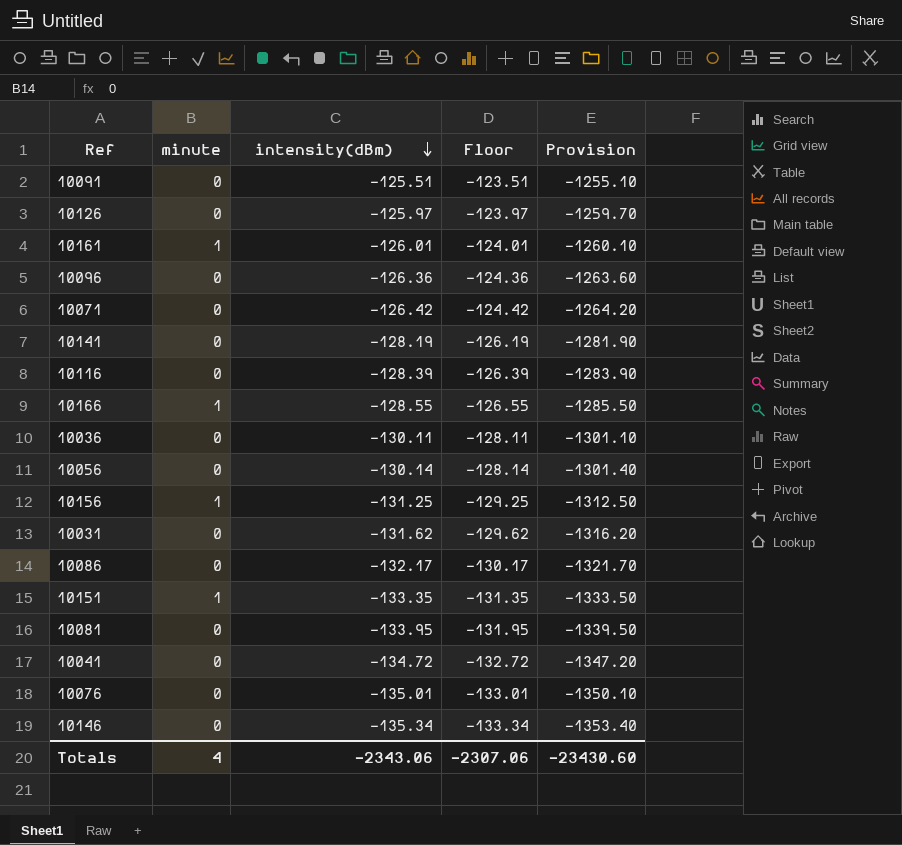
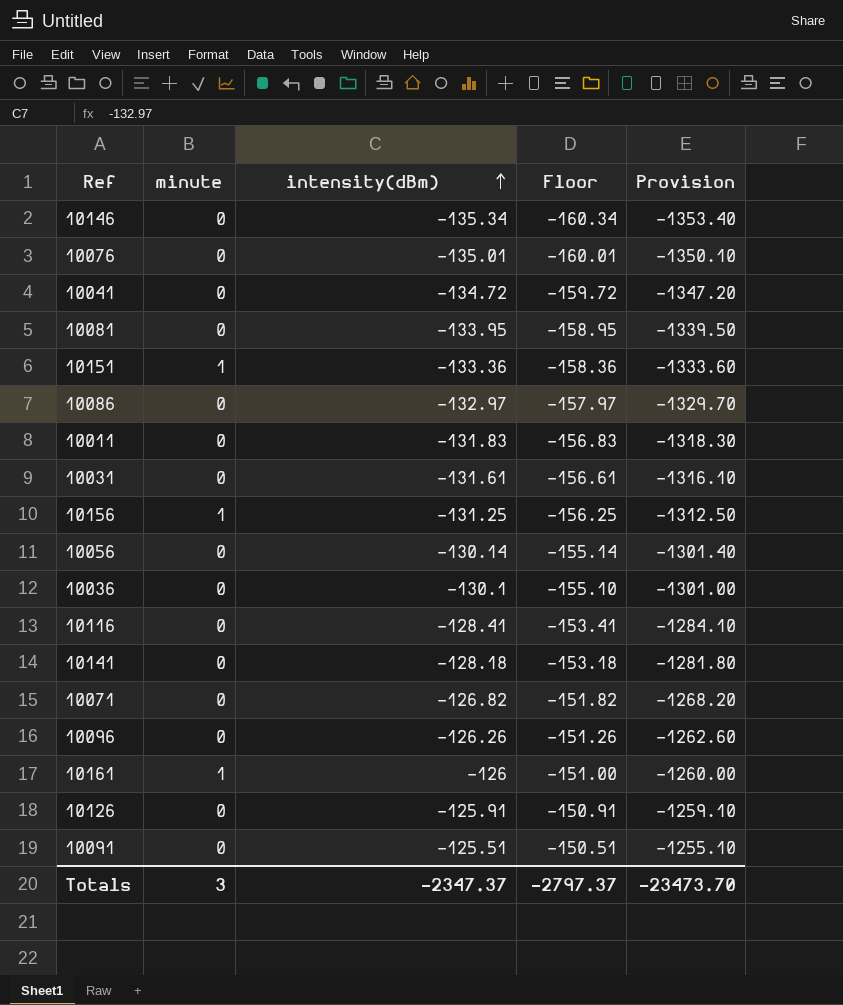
row order: intensity(dBm) descending -> intensity(dBm) ascending
column Floor | formula: [intensity(dBm)] + 2 -> [intensity(dBm)] - 25
row 10166: 1 | -128.55 | -126.55 | -1285.50 -> none
10151 | intensity(dBm): -133.35 -> -133.36
10151 | Provision: -1333.50 -> -1333.60
10086 | intensity(dBm): -132.17 -> -132.97
10086 | Provision: -1321.70 -> -1329.70
row 10011: none -> 0 | -131.83 | -156.83 | -1318.30
10031 | intensity(dBm): -131.62 -> -131.61
10031 | Provision: -1316.20 -> -1316.10
10036 | intensity(dBm): -130.11 -> -130.1
10036 | Provision: -1301.10 -> -1301.00
10116 | intensity(dBm): -128.39 -> -128.41
10116 | Provision: -1283.90 -> -1284.10
10141 | intensity(dBm): -128.19 -> -128.18
10141 | Provision: -1281.90 -> -1281.80
10071 | intensity(dBm): -126.42 -> -126.82
10071 | Provision: -1264.20 -> -1268.20
10096 | intensity(dBm): -126.36 -> -126.26
10096 | Provision: -1263.60 -> -1262.60
10161 | intensity(dBm): -126.01 -> -126
10161 | Provision: -1260.10 -> -1260.00
10126 | intensity(dBm): -125.97 -> -125.91
10126 | Provision: -1259.70 -> -1259.10
Totals | minute: 4 -> 3
Totals | intensity(dBm): -2343.06 -> -2347.37
Totals | Floor: -2307.06 -> -2797.37
Totals | Provision: -23430.60 -> -23473.70

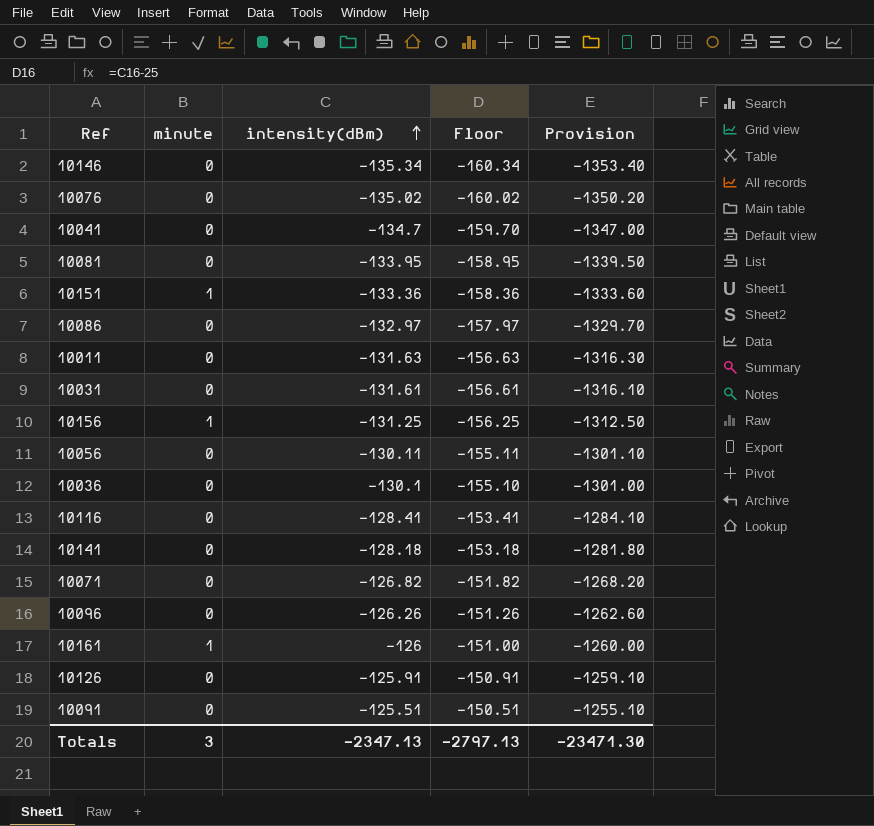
10076 | intensity(dBm): -135.01 -> -135.02
10076 | Floor: -160.01 -> -160.02
10076 | Provision: -1350.10 -> -1350.20
10041 | intensity(dBm): -134.72 -> -134.7
10041 | Floor: -159.72 -> -159.70
10041 | Provision: -1347.20 -> -1347.00
10011 | intensity(dBm): -131.83 -> -131.63
10011 | Floor: -156.83 -> -156.63
10011 | Provision: -1318.30 -> -1316.30
10056 | intensity(dBm): -130.14 -> -130.11
10056 | Floor: -155.14 -> -155.11
10056 | Provision: -1301.40 -> -1301.10
Totals | intensity(dBm): -2347.37 -> -2347.13
Totals | Floor: -2797.37 -> -2797.13
Totals | Provision: -23473.70 -> -23471.30

